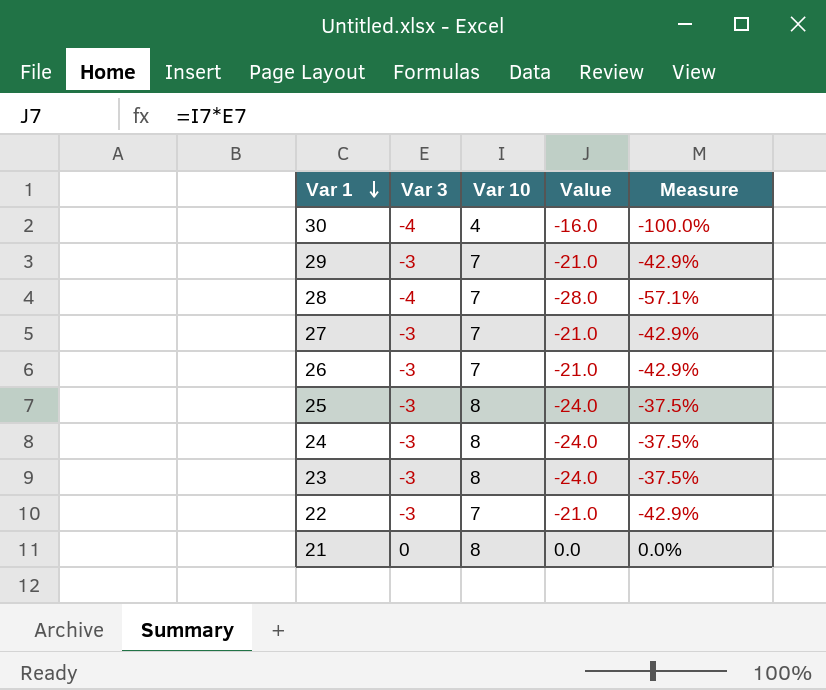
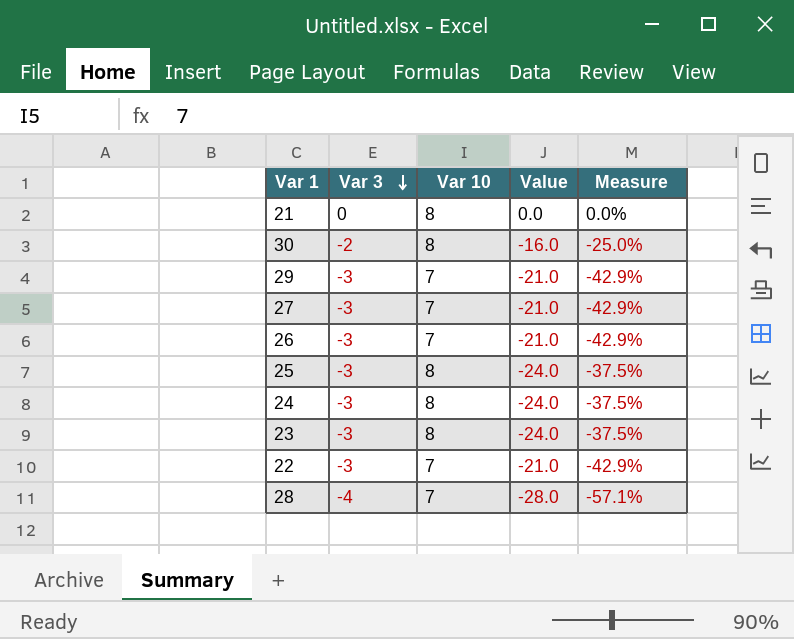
row order: Var 1 descending -> Var 3 descending
30 | Var 3: -4 -> -2
30 | Var 10: 4 -> 8
30 | Measure: -100.0% -> -25.0%

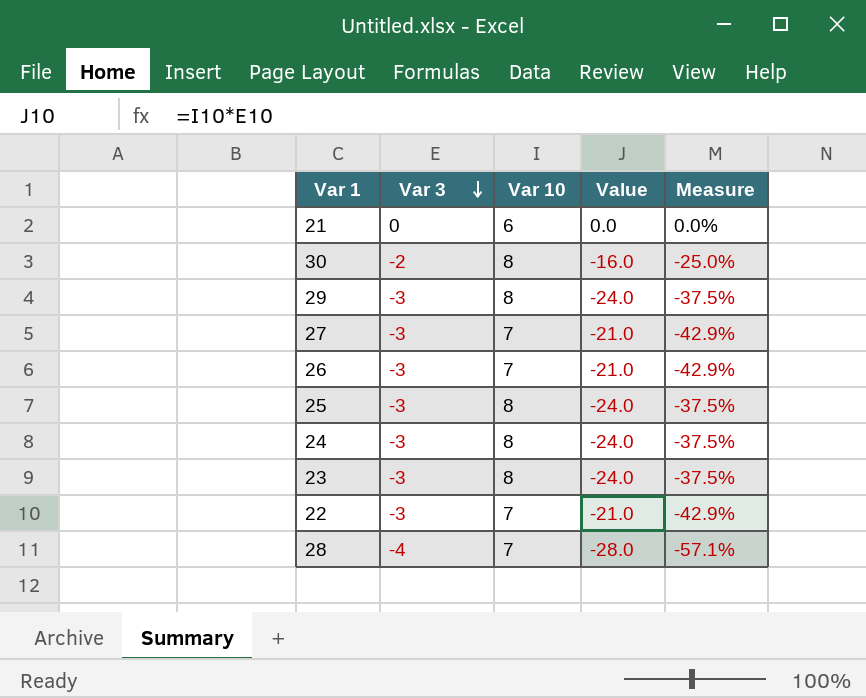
21 | Var 10: 8 -> 6
29 | Var 10: 7 -> 8
29 | Value: -21.0 -> -24.0
29 | Measure: -42.9% -> -37.5%

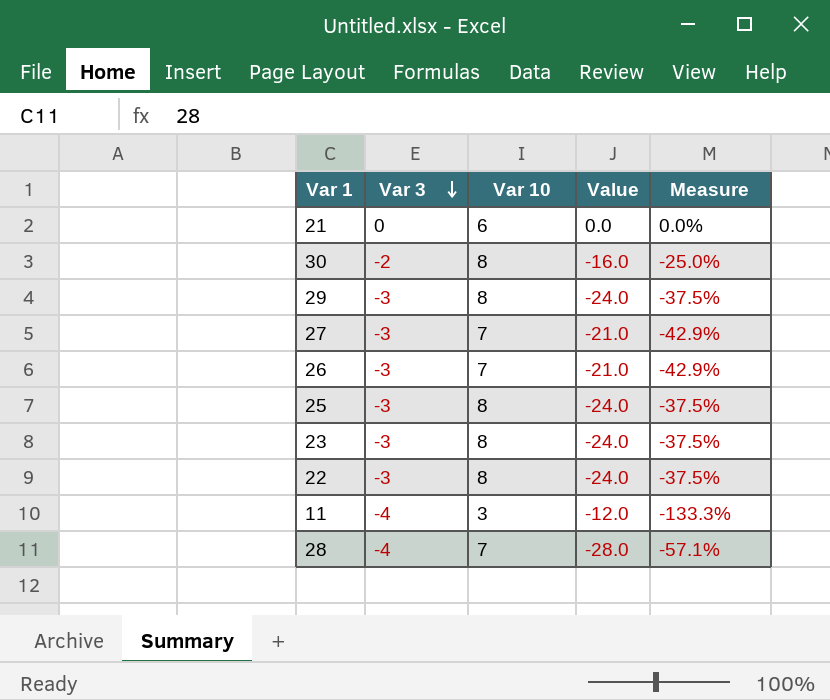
row 24: -3 | 8 | -24.0 | -37.5% -> none
22 | Var 10: 7 -> 8
22 | Value: -21.0 -> -24.0
22 | Measure: -42.9% -> -37.5%
row 11: none -> -4 | 3 | -12.0 | -133.3%

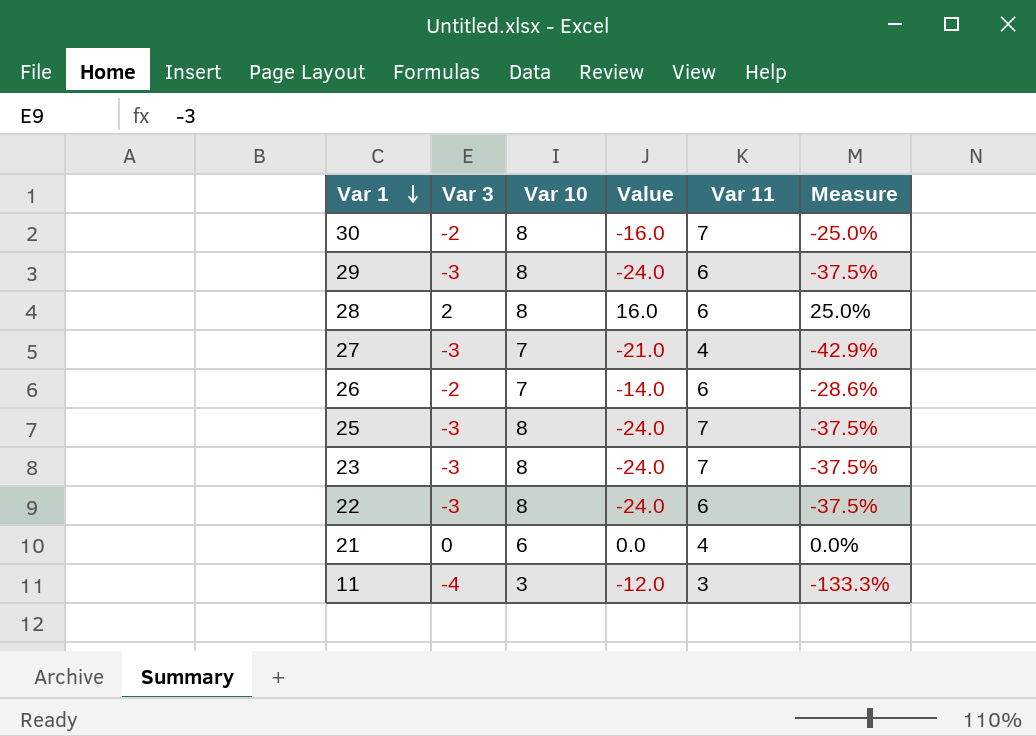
row order: Var 3 descending -> Var 1 descending
column Var 11 | position: none -> 5
28 | Var 3: -4 -> 2
28 | Var 10: 7 -> 8
28 | Value: -28.0 -> 16.0
28 | Measure: -57.1% -> 25.0%
26 | Var 3: -3 -> -2
26 | Value: -21.0 -> -14.0
26 | Measure: -42.9% -> -28.6%

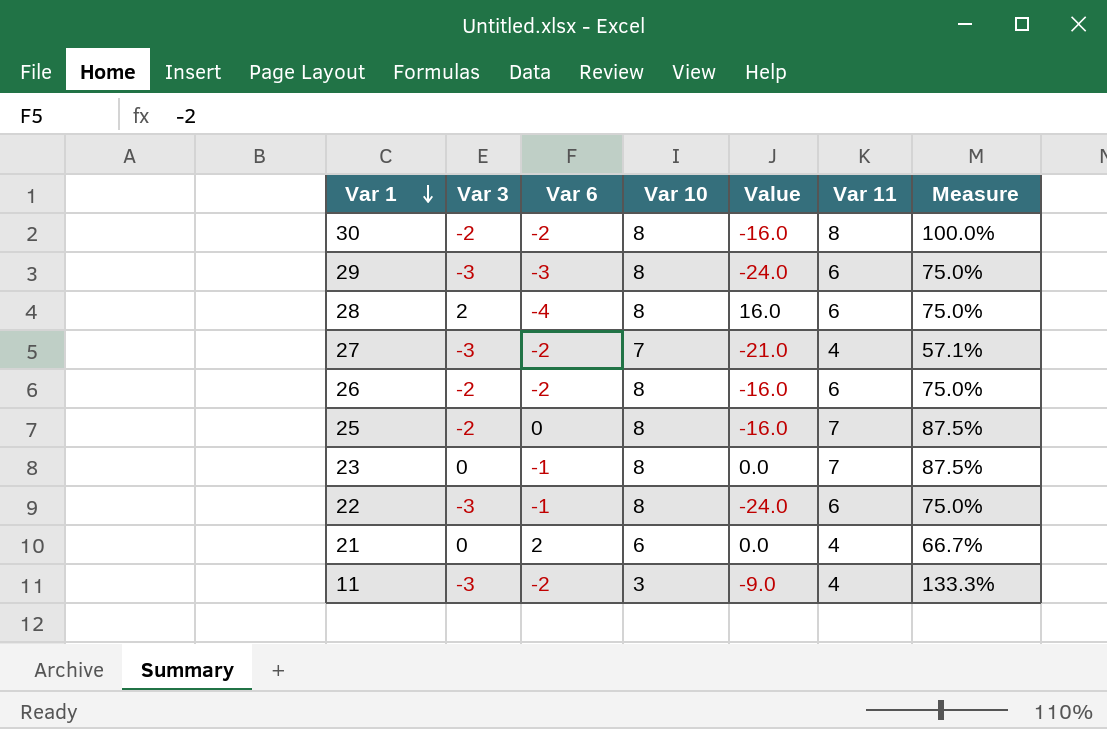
column Var 6 | position: none -> 3
column Measure | formula: [Var 3] / [Var 10] -> [Var 11] / [Var 10]
30 | Var 11: 7 -> 8
26 | Var 10: 7 -> 8
26 | Value: -14.0 -> -16.0
25 | Var 3: -3 -> -2
25 | Value: -24.0 -> -16.0
23 | Var 3: -3 -> 0
23 | Value: -24.0 -> 0.0
11 | Var 3: -4 -> -3
11 | Value: -12.0 -> -9.0
11 | Var 11: 3 -> 4

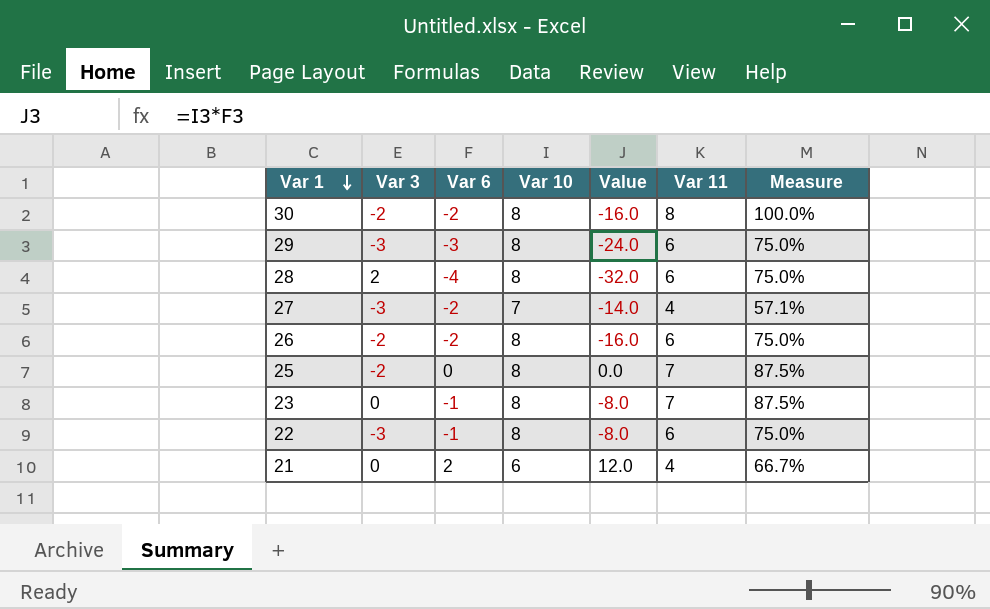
column Value | formula: [Var 3] * [Var 10] -> [Var 6] * [Var 10]
row 11: -3 | -2 | 3 | -9.0 | 4 | 133.3% -> none

